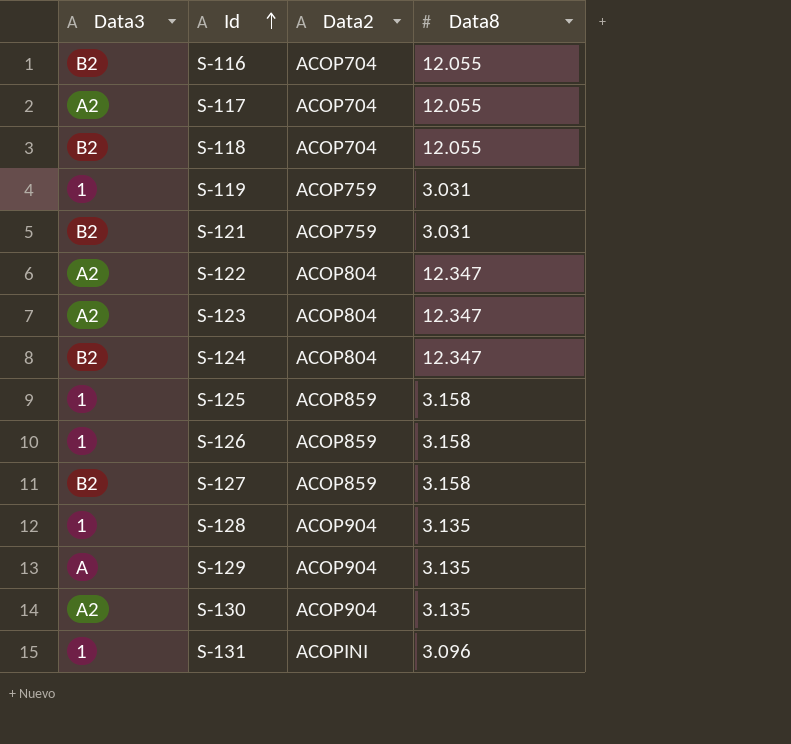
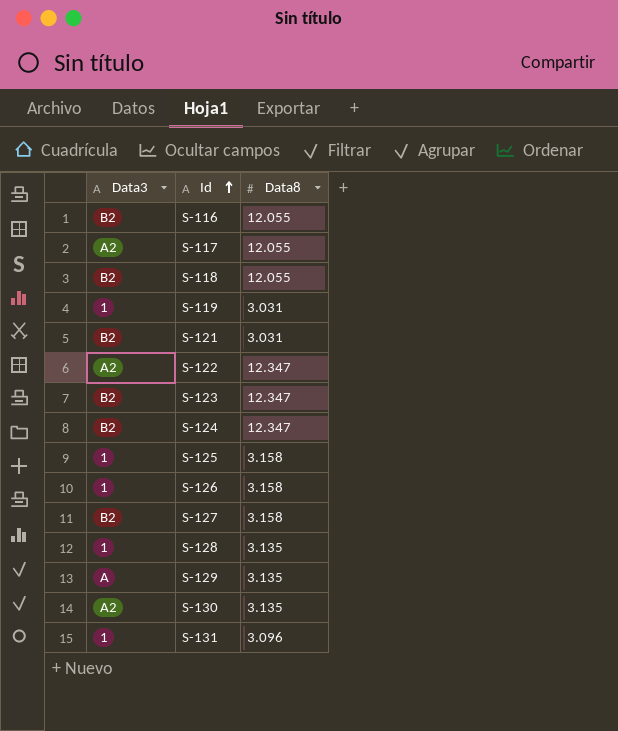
column Data2 | position: 3 -> none
S-123 | Data3: A2 -> B2

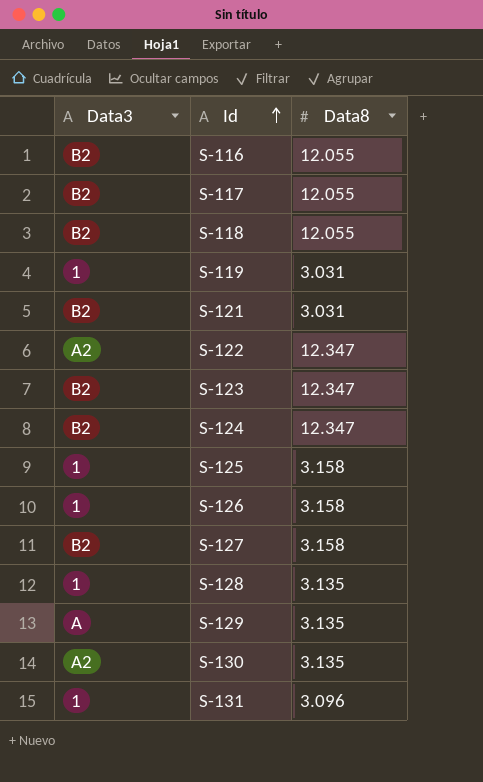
S-117 | Data3: A2 -> B2

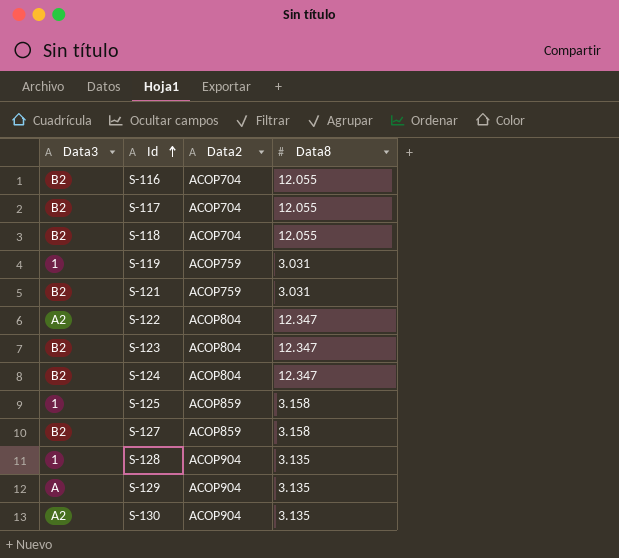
column Data2 | position: none -> 3
row S-126: 1 | 3.158 -> none
row S-131: 1 | 3.096 -> none

